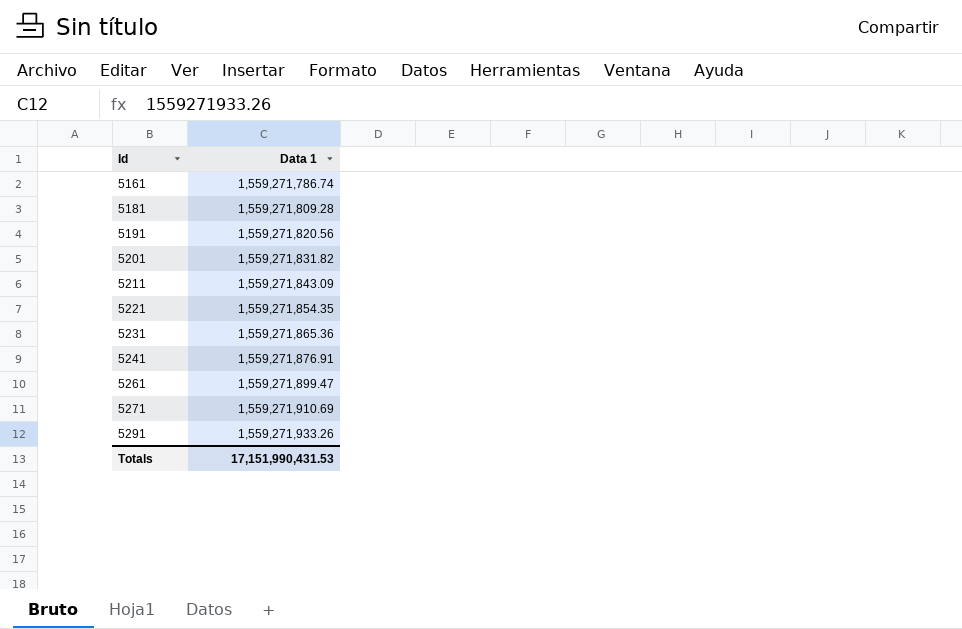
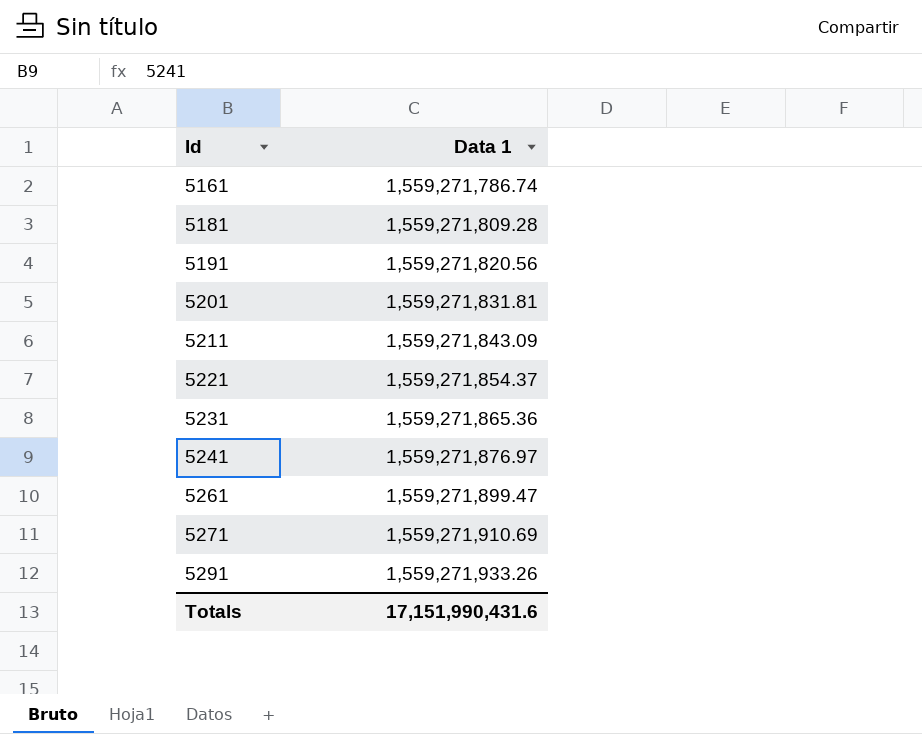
5201 | Data 1: 1,559,271,831.82 -> 1,559,271,831.81
5221 | Data 1: 1,559,271,854.35 -> 1,559,271,854.37
5241 | Data 1: 1,559,271,876.91 -> 1,559,271,876.97
Totals | Data 1: 17,151,990,431.53 -> 17,151,990,431.6

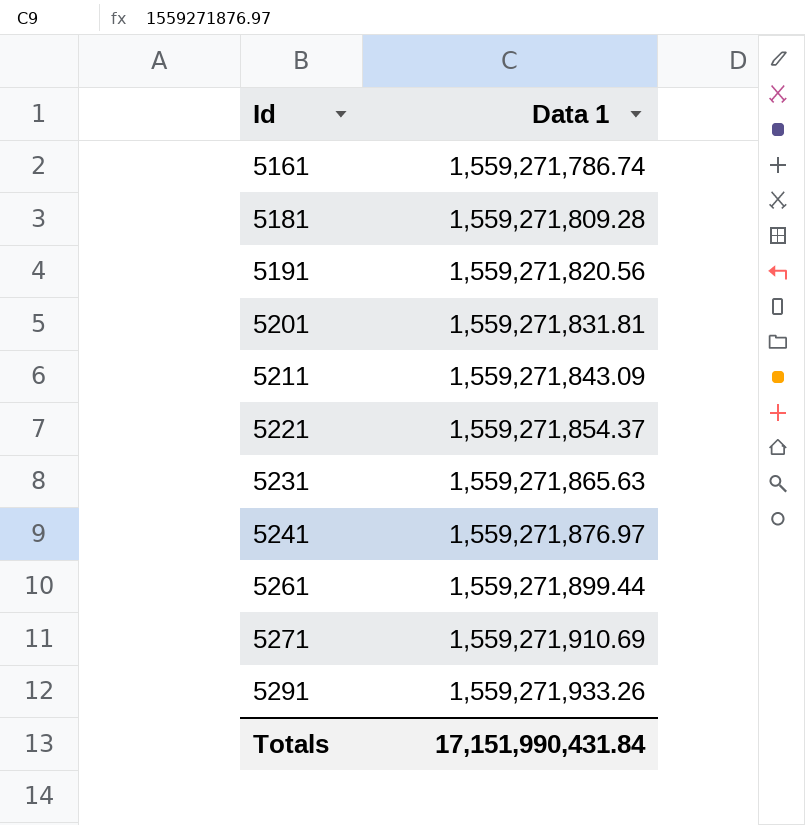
5231 | Data 1: 1,559,271,865.36 -> 1,559,271,865.63
5261 | Data 1: 1,559,271,899.47 -> 1,559,271,899.44
Totals | Data 1: 17,151,990,431.6 -> 17,151,990,431.84

